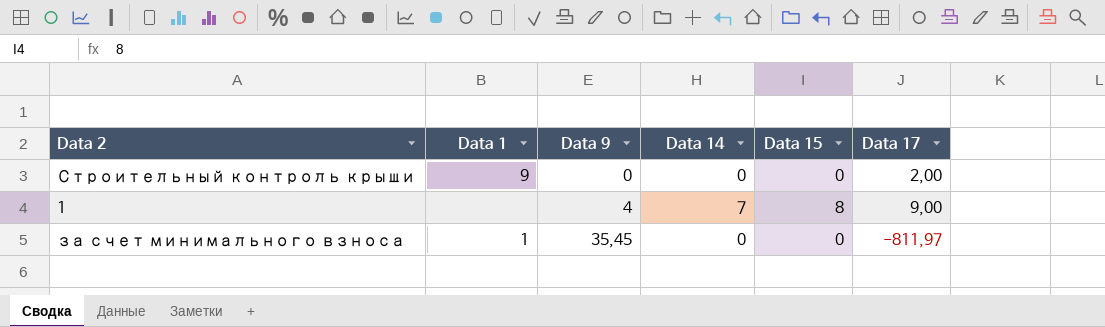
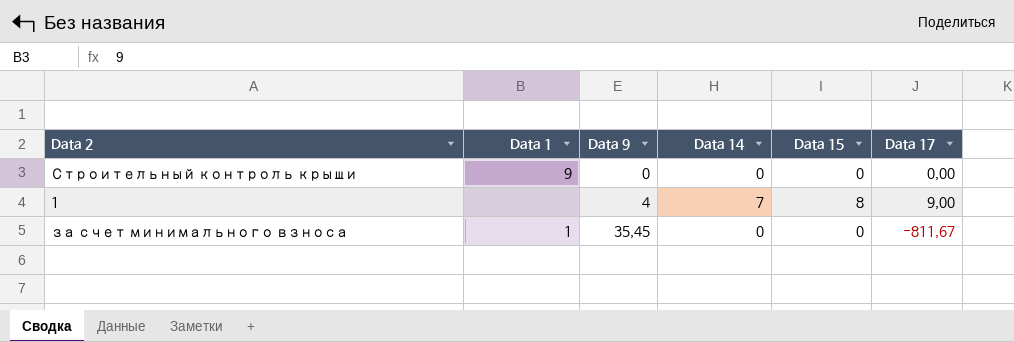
Строительный контроль крыши | Data 17: 2,00 -> 0,00
за счет минимального взноса | Data 17: -811,97 -> -811,67

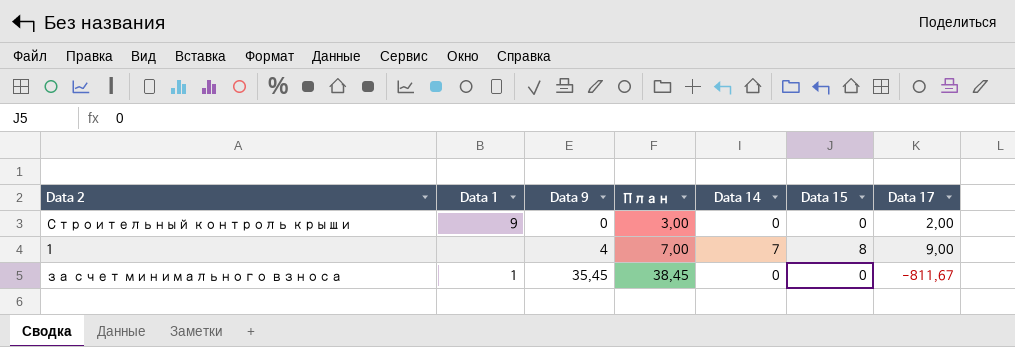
column План | formula: none -> [Data 9] + 3
Строительный контроль крыши | Data 17: 0,00 -> 2,00

